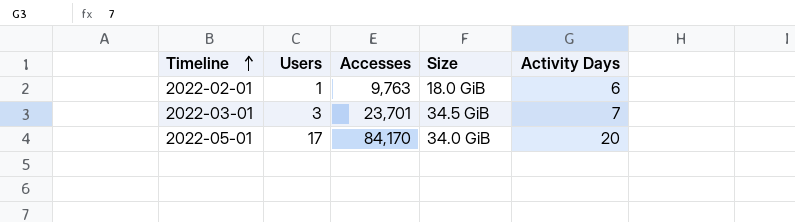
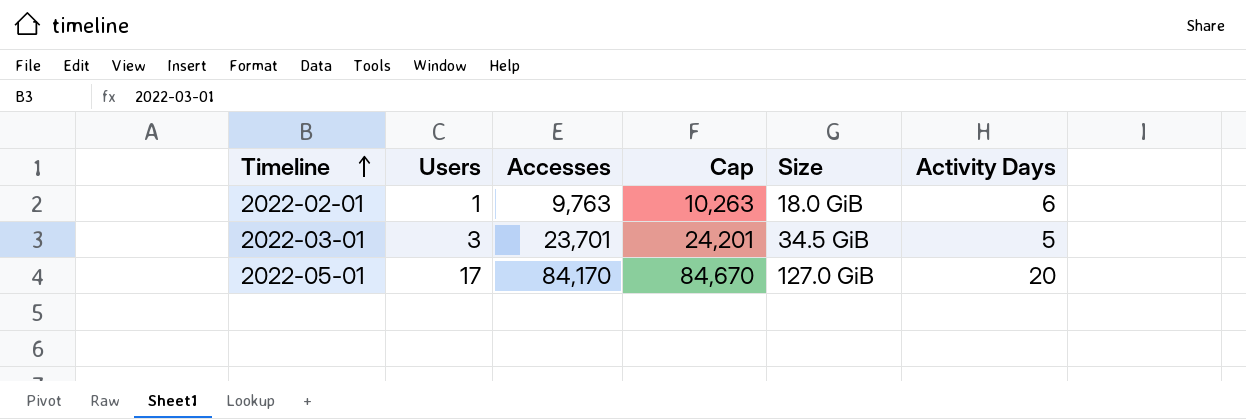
column Cap | formula: none -> [Accesses] + 500
2022-03-01 | Activity Days: 7 -> 5
2022-05-01 | Size: 34.0 GiB -> 127.0 GiB

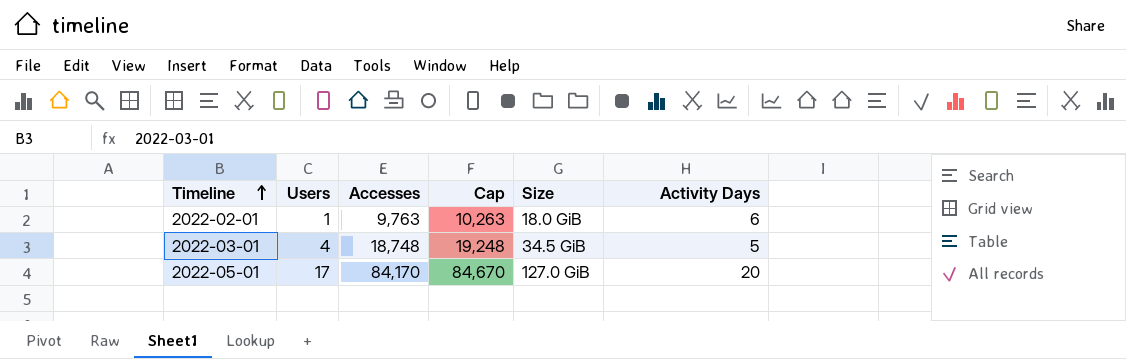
2022-03-01 | Users: 3 -> 4
2022-03-01 | Accesses: 23,701 -> 18,748
2022-03-01 | Cap: 24,201 -> 19,248

